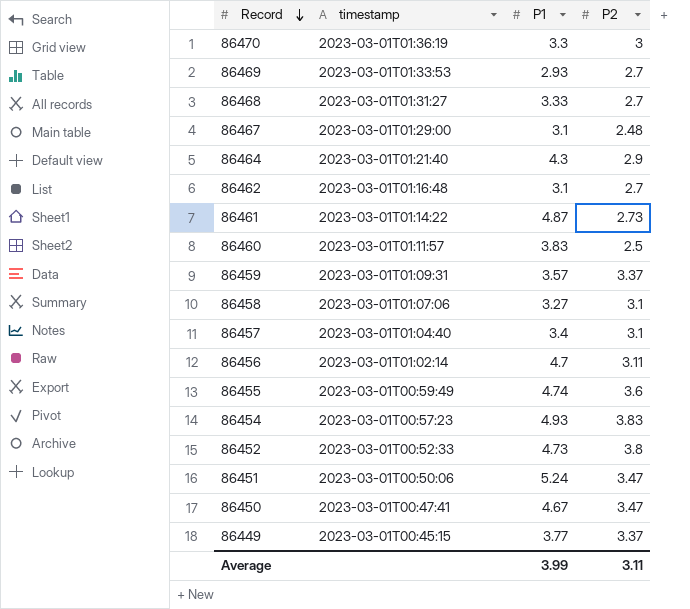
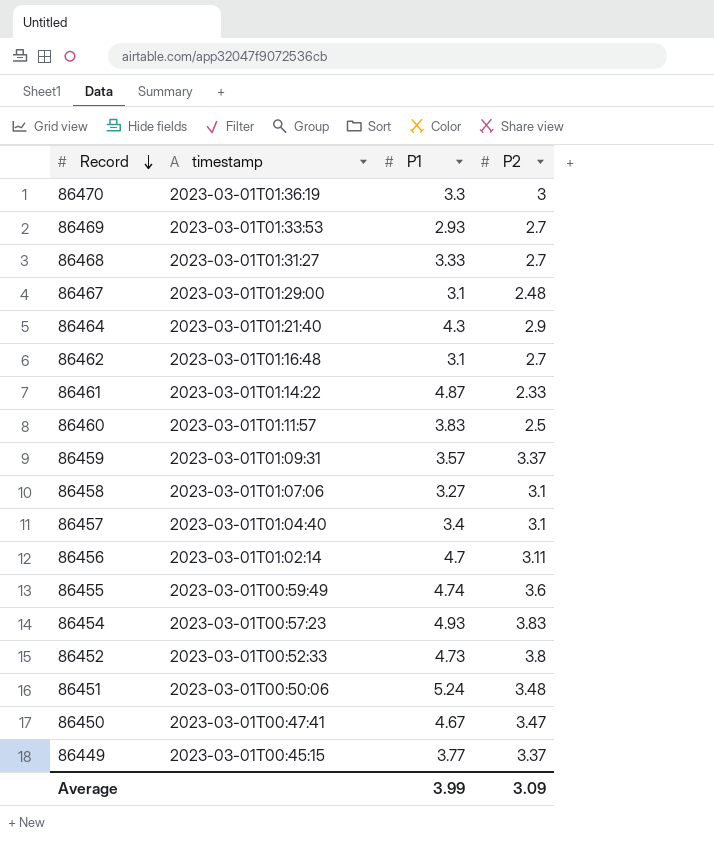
86461 | P2: 2.73 -> 2.33
86451 | P2: 3.47 -> 3.48
Average | P2: 3.11 -> 3.09

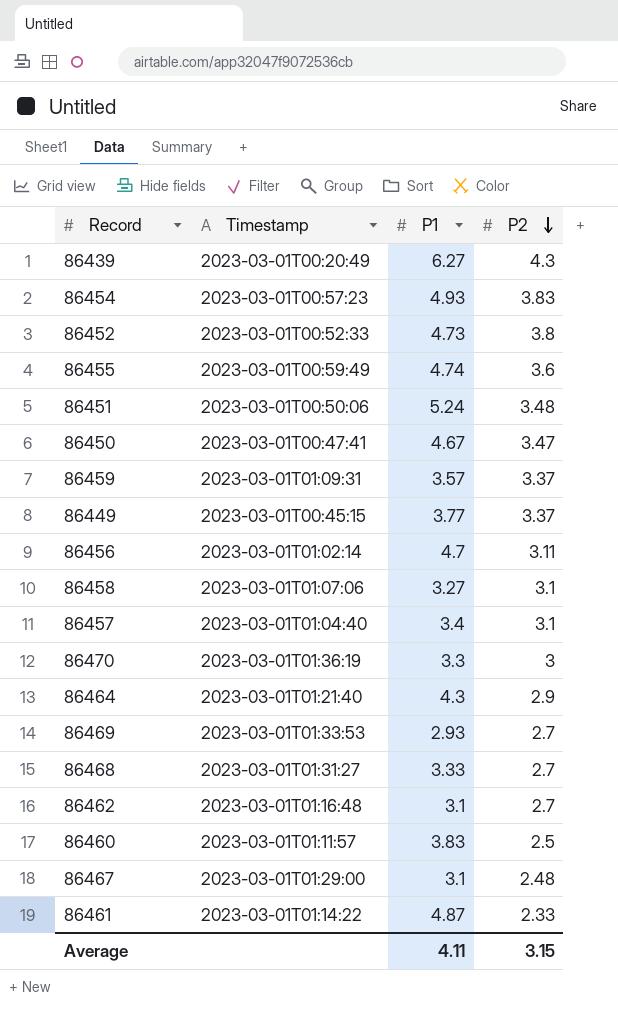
row order: Record descending -> P2 descending
column name: timestamp -> Timestamp
row 86439: none -> 2023-03-01T00:20:49 | 6.27 | 4.3
Average | P1: 3.99 -> 4.11
Average | P2: 3.09 -> 3.15

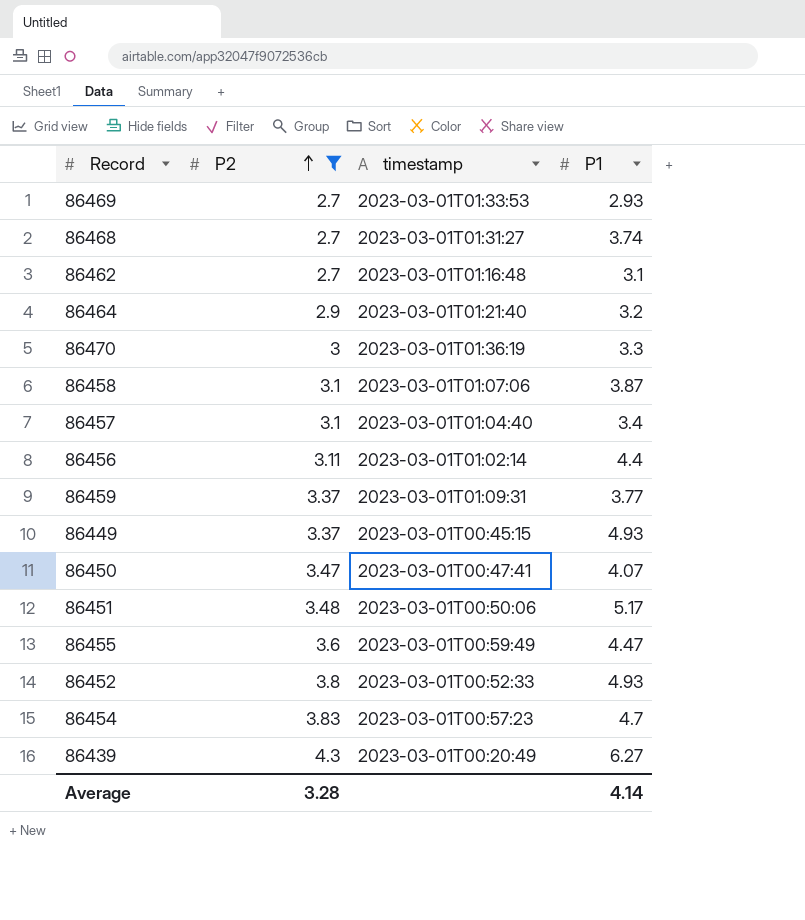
filter: none -> P2 >= 2.7
row order: P2 descending -> P2 ascending
column P2 | position: 4 -> 2
column name: Timestamp -> timestamp
86468 | P1: 3.33 -> 3.74
86464 | P1: 4.3 -> 3.2
86458 | P1: 3.27 -> 3.87
86456 | P1: 4.7 -> 4.4
86459 | P1: 3.57 -> 3.77
86449 | P1: 3.77 -> 4.93
86450 | P1: 4.67 -> 4.07
86451 | P1: 5.24 -> 5.17
86455 | P1: 4.74 -> 4.47
86452 | P1: 4.73 -> 4.93
86454 | P1: 4.93 -> 4.7
Average | P2: 3.15 -> 3.28
Average | P1: 4.11 -> 4.14

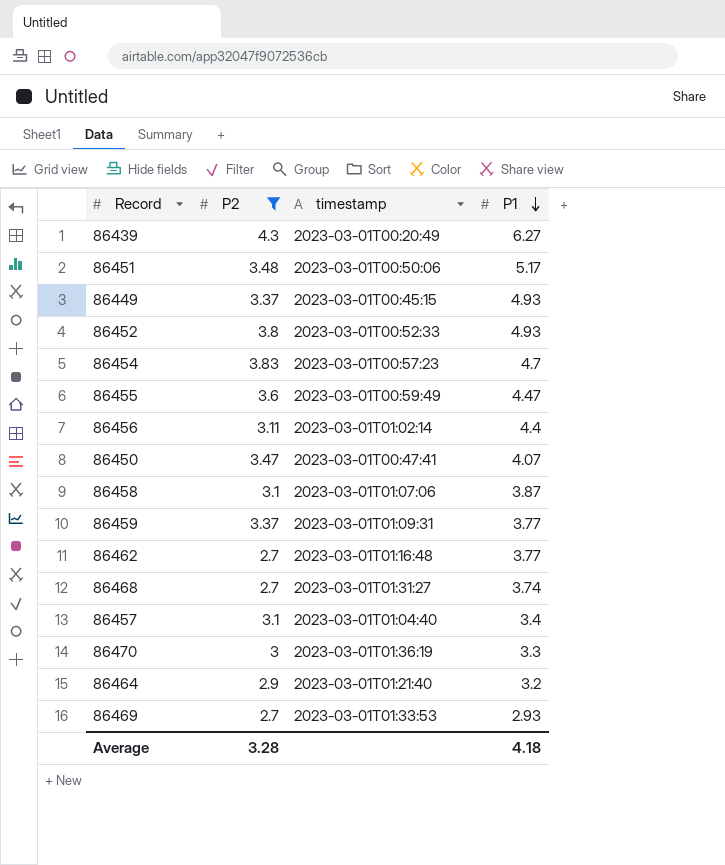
row order: P2 ascending -> P1 descending
86462 | P1: 3.1 -> 3.77
Average | P1: 4.14 -> 4.18

